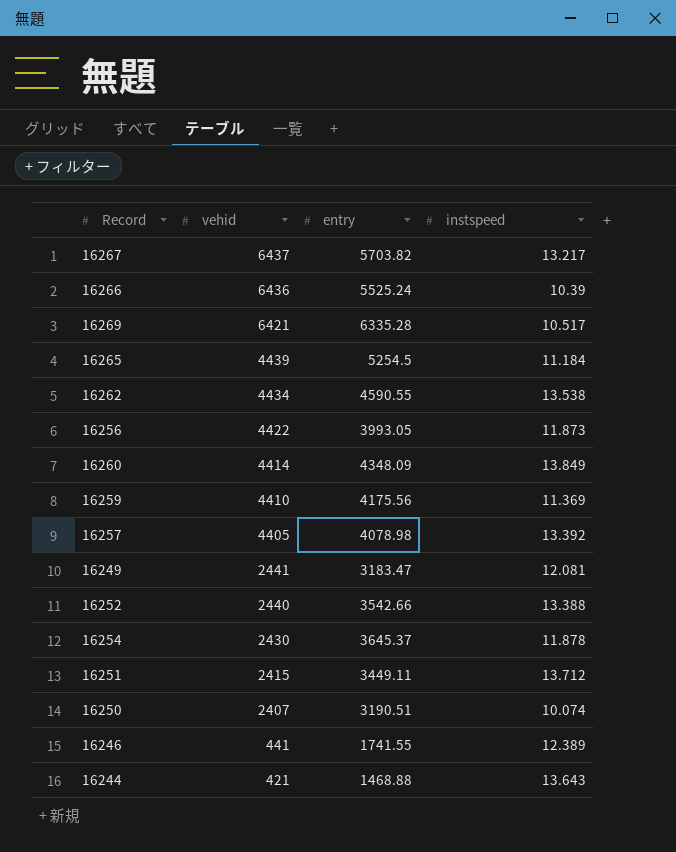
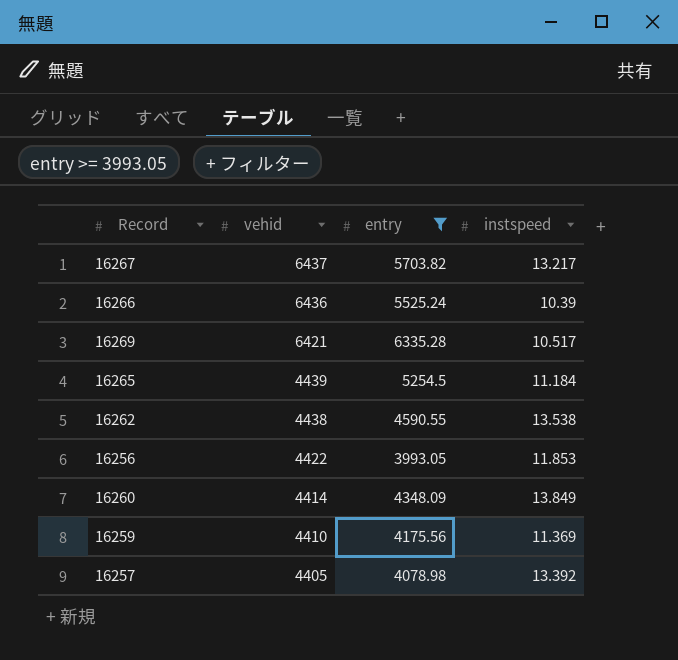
filter: none -> entry >= 3993.05
16262 | vehid: 4434 -> 4438
16256 | instspeed: 11.873 -> 11.853

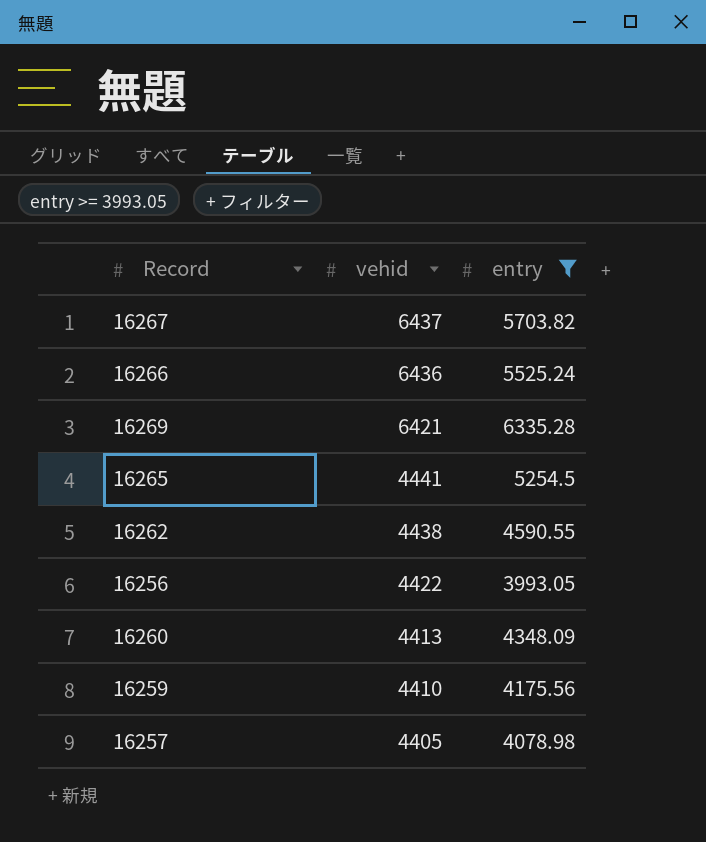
column instspeed | position: 4 -> none
16265 | vehid: 4439 -> 4441
16260 | vehid: 4414 -> 4413

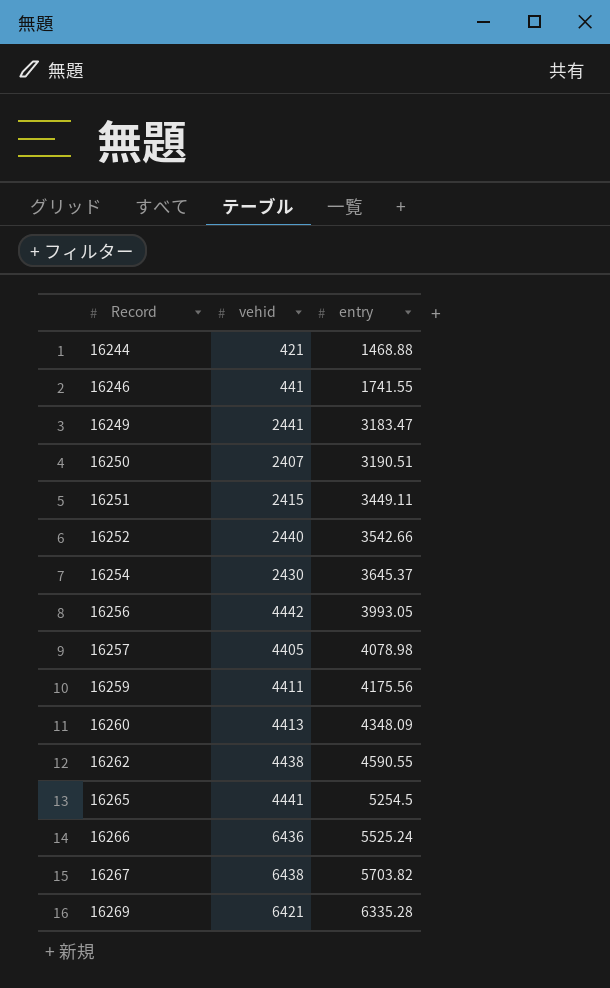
filter: entry >= 3993.05 -> none
row order: vehid descending -> Record ascending
16256 | vehid: 4422 -> 4442
16259 | vehid: 4410 -> 4411
16267 | vehid: 6437 -> 6438

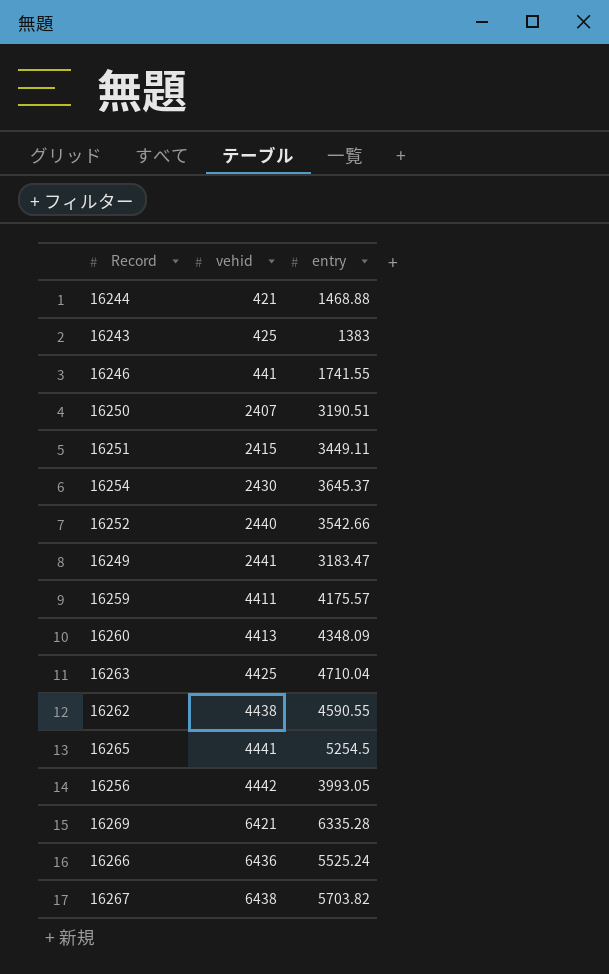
row order: Record ascending -> vehid ascending
row 16257: 4405 | 4078.98 -> none
row 16243: none -> 425 | 1383
16259 | entry: 4175.56 -> 4175.57
row 16263: none -> 4425 | 4710.04

